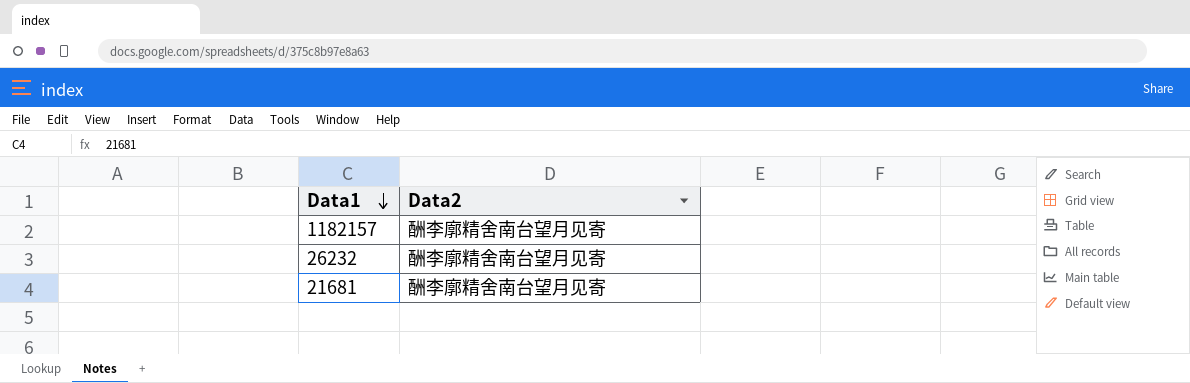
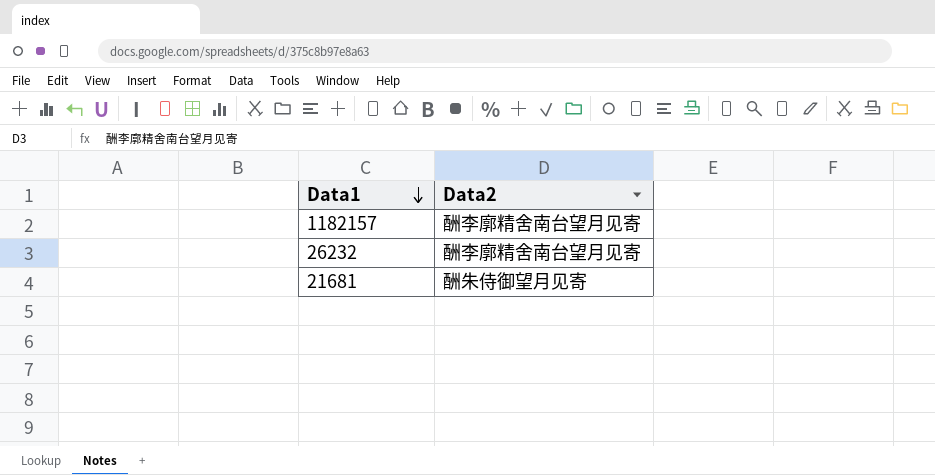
21681 | Data2: 酬李廓精舍南台望月见寄 -> 酬朱侍御望月见寄

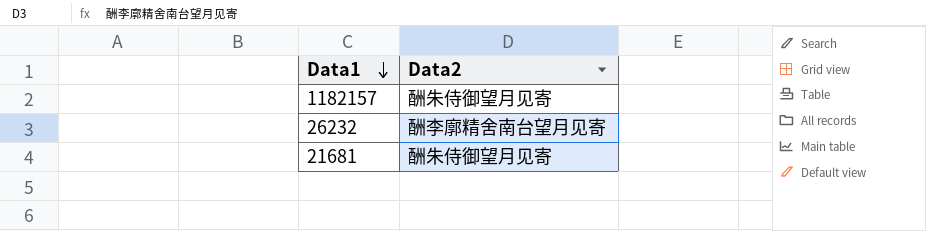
1182157 | Data2: 酬李廓精舍南台望月见寄 -> 酬朱侍御望月见寄

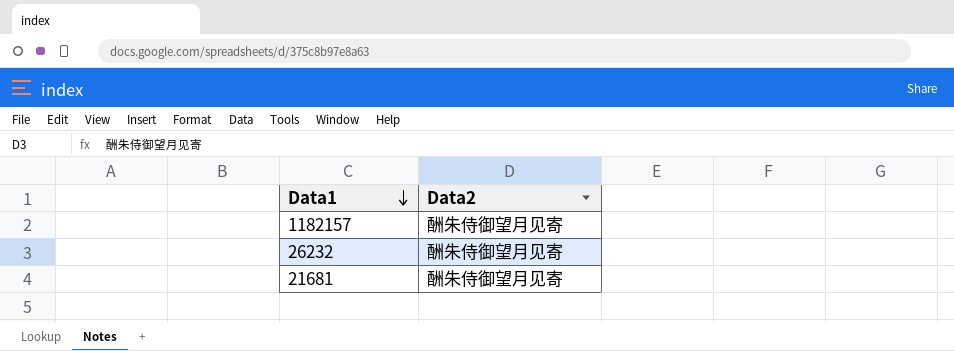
26232 | Data2: 酬李廓精舍南台望月见寄 -> 酬朱侍御望月见寄

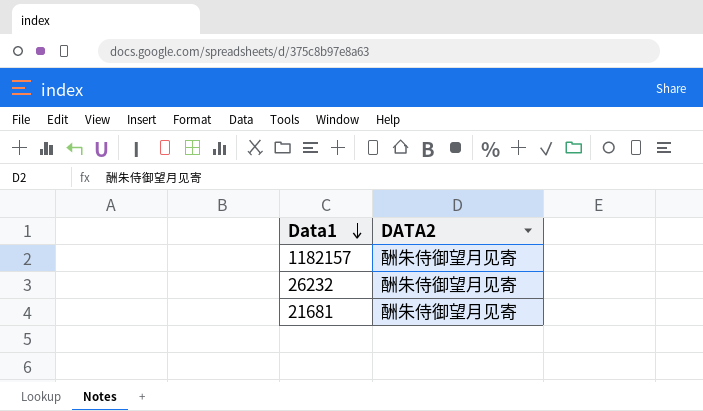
column name: Data2 -> DATA2

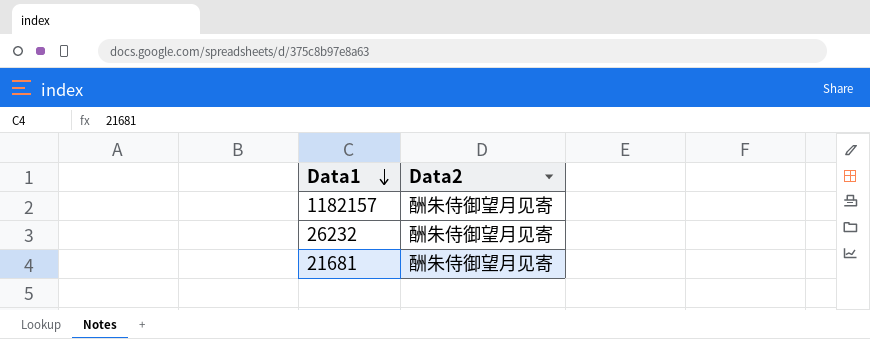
column name: DATA2 -> Data2

